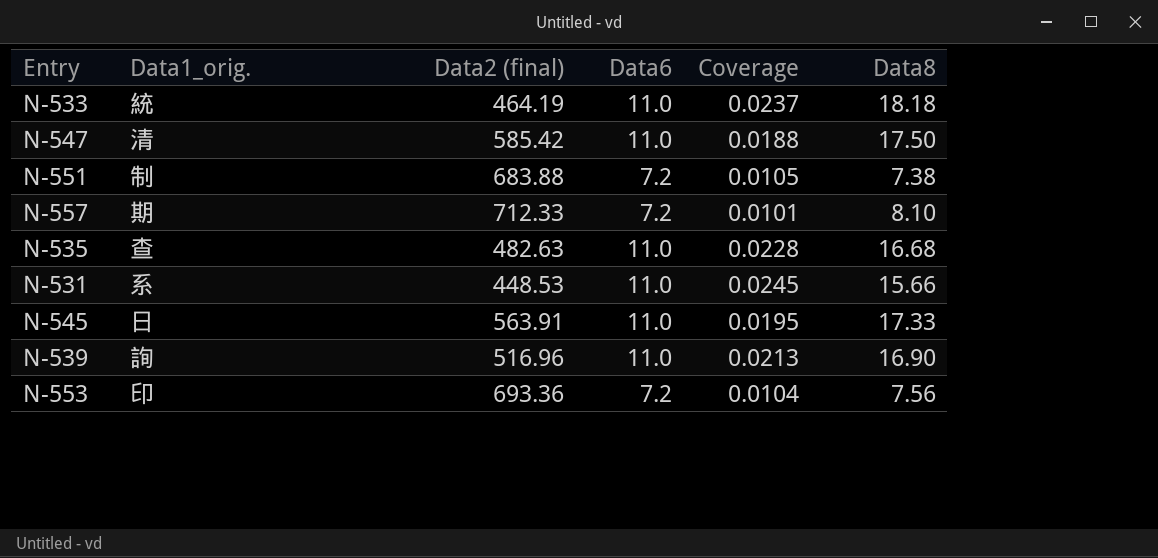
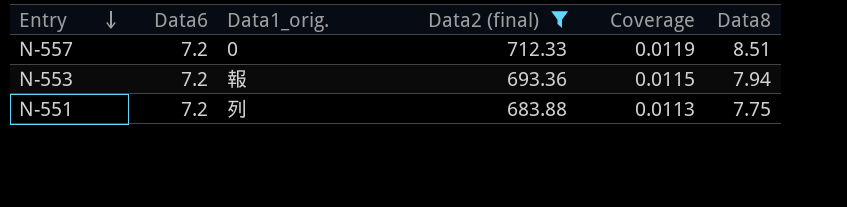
filter: none -> Data2 (final) >= 683.88
row order: none -> Entry descending
column Data6 | position: 4 -> 2
column Coverage | formula: [Data6] / [Data2 (final)] -> [Data8] / [Data2 (final)]
N-557 | Data1_orig.: 期 -> 0
N-557 | Data8: 8.10 -> 8.51
N-553 | Data1_orig.: 印 -> 報
N-553 | Data8: 7.56 -> 7.94
N-551 | Data1_orig.: 制 -> 列
N-551 | Data8: 7.38 -> 7.75

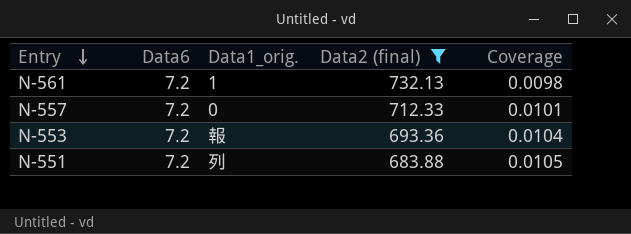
column Data8 | position: 6 -> none
column Coverage | formula: [Data8] / [Data2 (final)] -> [Data6] / [Data2 (final)]
row N-561: none -> 7.2 | 1 | 732.13 | 0.0098

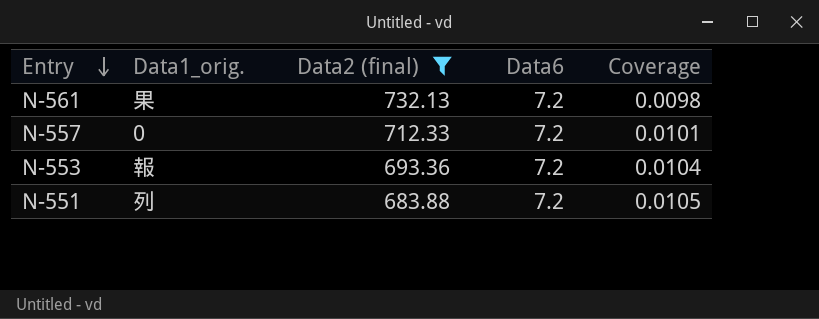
column Data6 | position: 2 -> 4
N-561 | Data1_orig.: 1 -> 果

